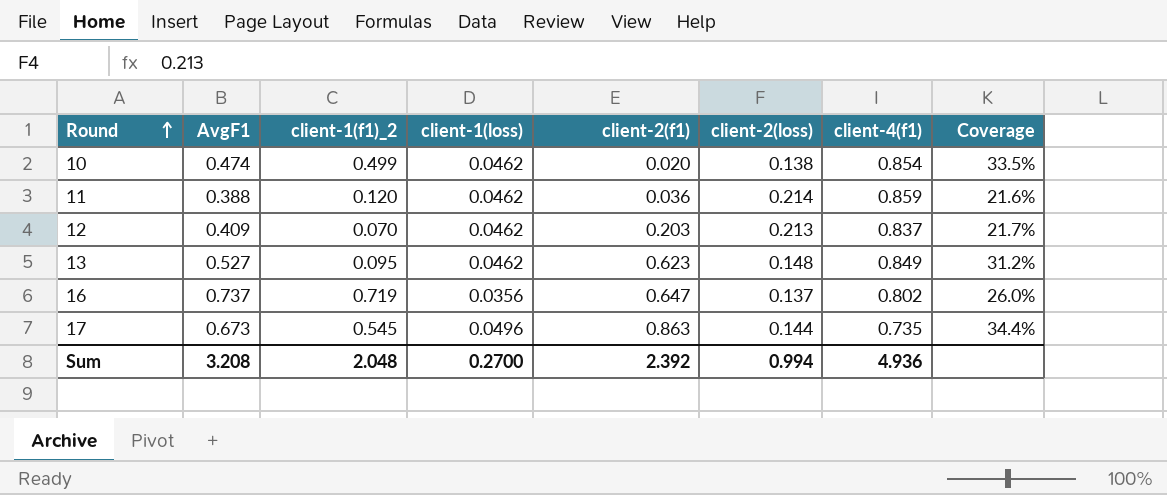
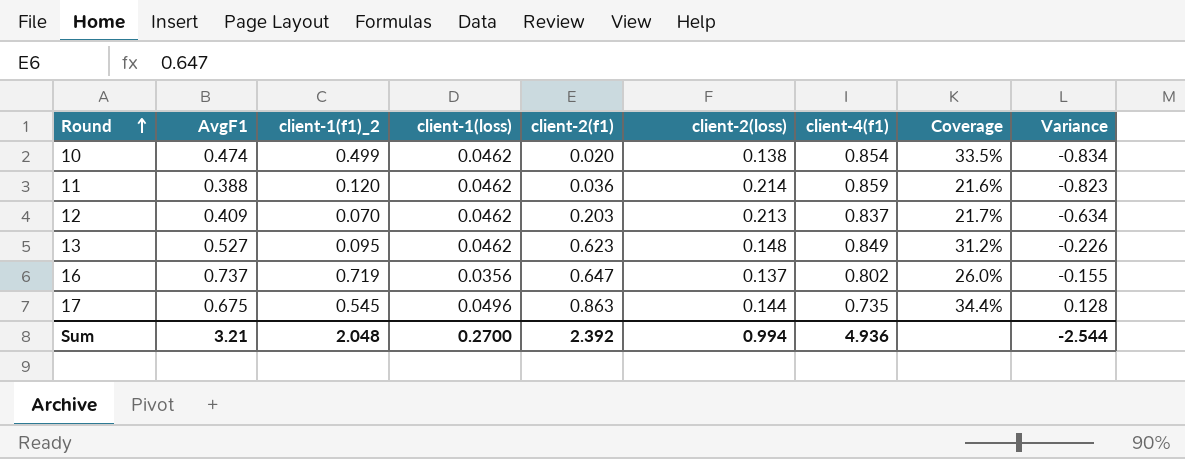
column Variance | formula: none -> [client-2(f1)] - [client-4(f1)]
17 | AvgF1: 0.673 -> 0.675
Sum | AvgF1: 3.208 -> 3.21

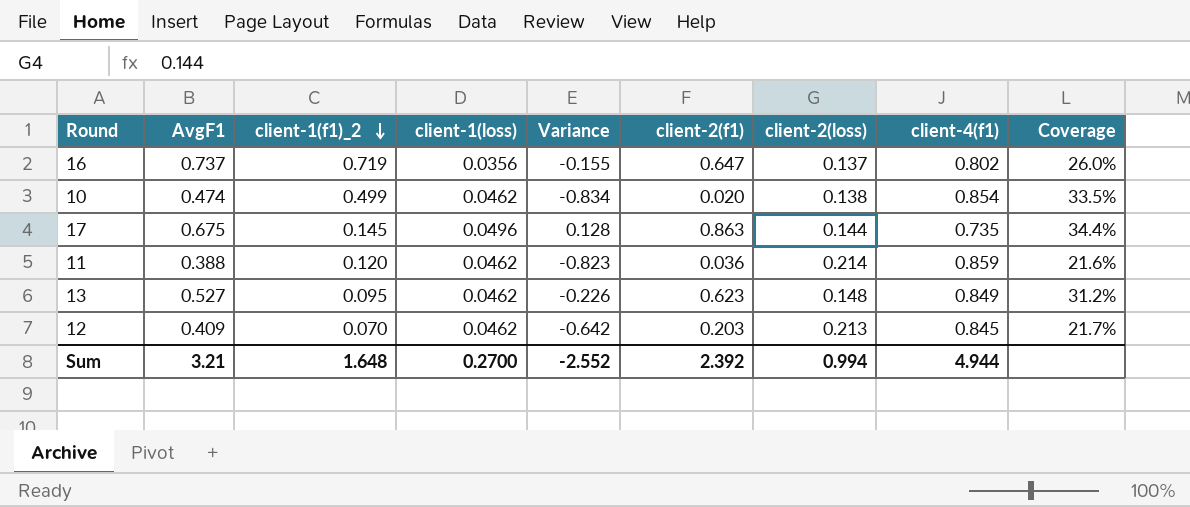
row order: Round ascending -> client-1(f1)_2 descending
column Variance | position: 9 -> 5
17 | client-1(f1)_2: 0.545 -> 0.145
12 | Variance: -0.634 -> -0.642
12 | client-4(f1): 0.837 -> 0.845
Sum | client-1(f1)_2: 2.048 -> 1.648
Sum | Variance: -2.544 -> -2.552
Sum | client-4(f1): 4.936 -> 4.944

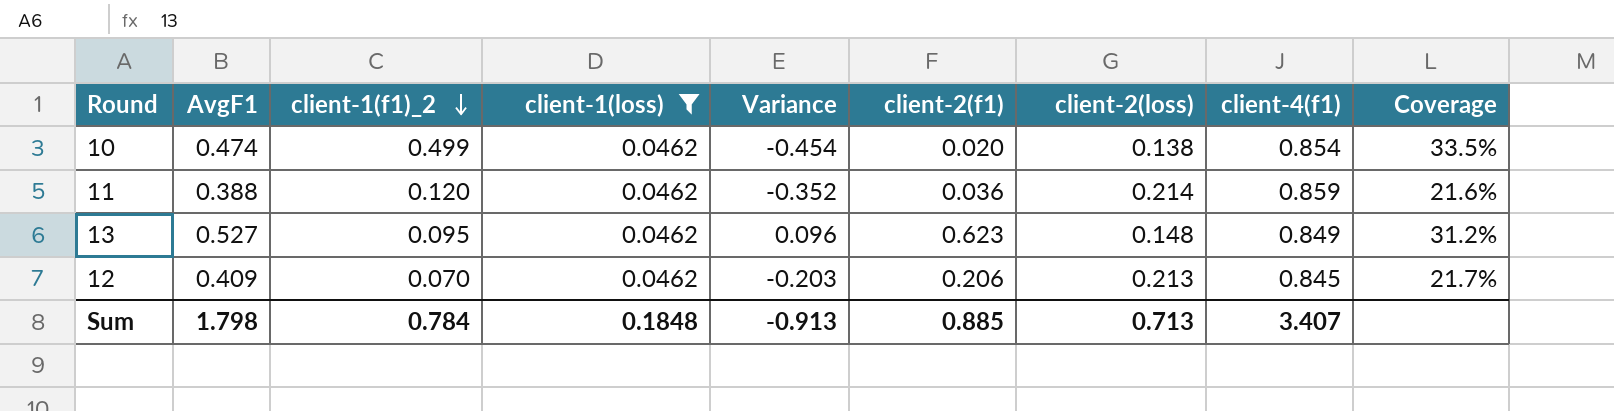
filter: none -> client-1(loss) = 0.0462
column Variance | formula: [client-2(f1)] - [client-4(f1)] -> [client-2(f1)] - [AvgF1]
12 | client-2(f1): 0.203 -> 0.206
Sum | AvgF1: 3.21 -> 1.798
Sum | client-1(f1)_2: 1.648 -> 0.784
Sum | client-1(loss): 0.2700 -> 0.1848
Sum | Variance: -2.552 -> -0.913
Sum | client-2(f1): 2.392 -> 0.885
Sum | client-2(loss): 0.994 -> 0.713
Sum | client-4(f1): 4.944 -> 3.407

